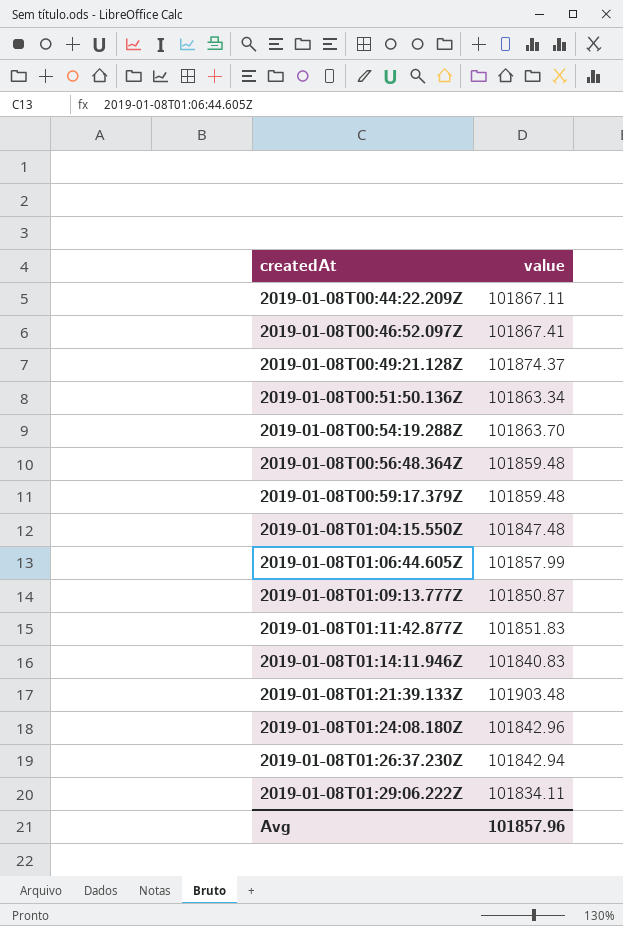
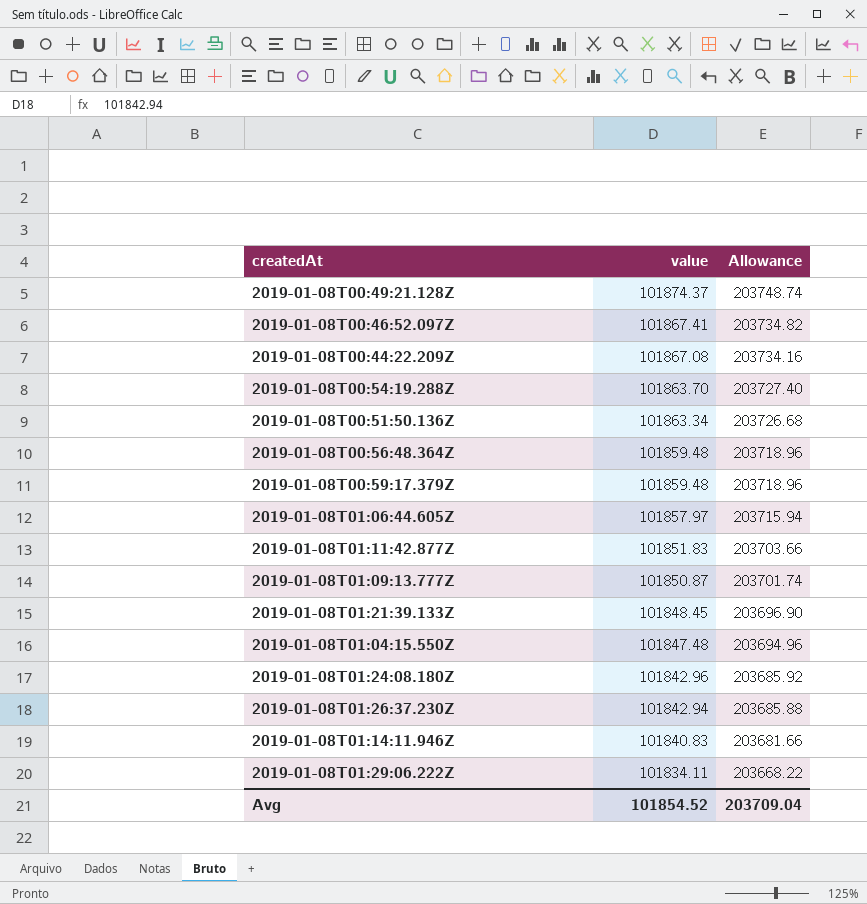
row order: createdAt ascending -> value descending
column Allowance | formula: none -> [value] * 2
2019-01-08T00:44:22.209Z | value: 101867.11 -> 101867.08
2019-01-08T01:06:44.605Z | value: 101857.99 -> 101857.97
2019-01-08T01:21:39.133Z | value: 101903.48 -> 101848.45
Avg | value: 101857.96 -> 101854.52

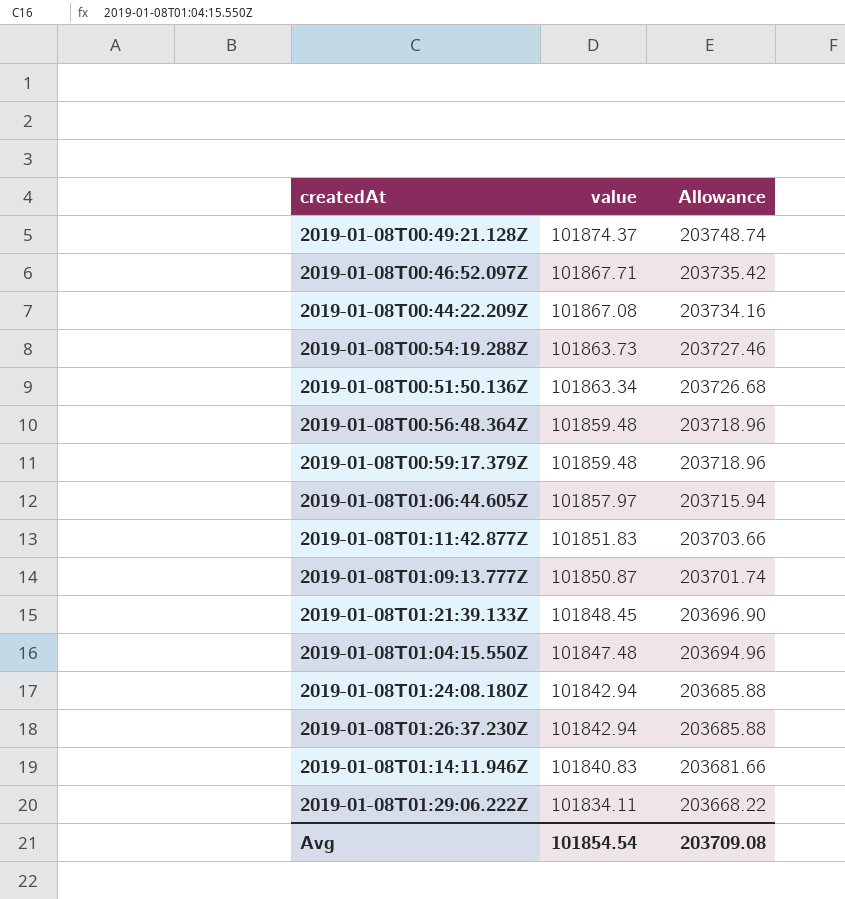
2019-01-08T00:46:52.097Z | value: 101867.41 -> 101867.71
2019-01-08T00:46:52.097Z | Allowance: 203734.82 -> 203735.42
2019-01-08T00:54:19.288Z | value: 101863.70 -> 101863.73
2019-01-08T00:54:19.288Z | Allowance: 203727.40 -> 203727.46
2019-01-08T01:24:08.180Z | value: 101842.96 -> 101842.94
2019-01-08T01:24:08.180Z | Allowance: 203685.92 -> 203685.88
Avg | value: 101854.52 -> 101854.54
Avg | Allowance: 203709.04 -> 203709.08

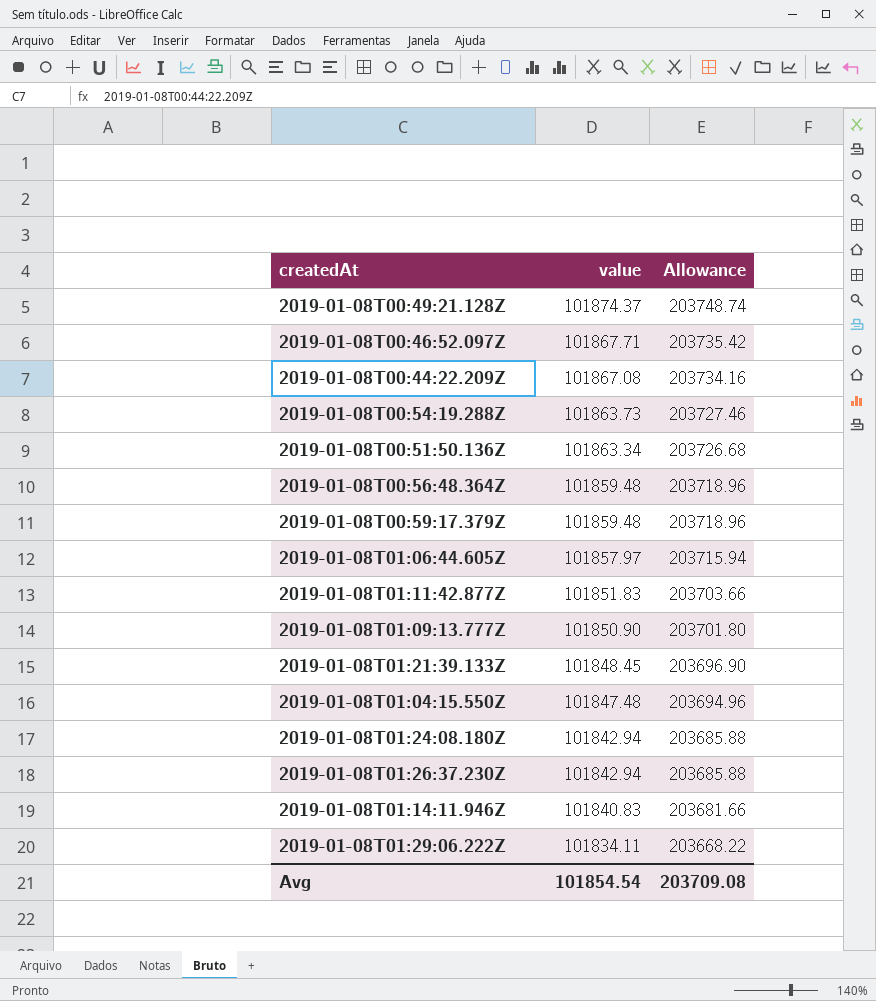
2019-01-08T01:09:13.777Z | value: 101850.87 -> 101850.90
2019-01-08T01:09:13.777Z | Allowance: 203701.74 -> 203701.80

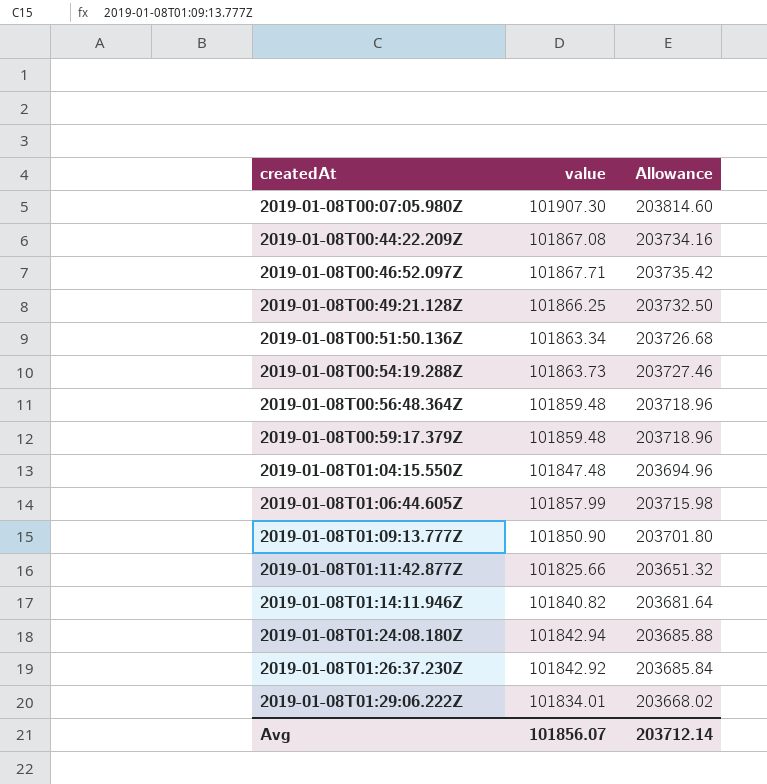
row order: value descending -> createdAt ascending
row 2019-01-08T01:21:39.133Z: 101848.45 | 203696.90 -> none
row 2019-01-08T00:07:05.980Z: none -> 101907.30 | 203814.60
2019-01-08T00:49:21.128Z | value: 101874.37 -> 101866.25
2019-01-08T00:49:21.128Z | Allowance: 203748.74 -> 203732.50
2019-01-08T01:06:44.605Z | value: 101857.97 -> 101857.99
2019-01-08T01:06:44.605Z | Allowance: 203715.94 -> 203715.98
2019-01-08T01:11:42.877Z | value: 101851.83 -> 101825.66
2019-01-08T01:11:42.877Z | Allowance: 203703.66 -> 203651.32
2019-01-08T01:14:11.946Z | value: 101840.83 -> 101840.82
2019-01-08T01:14:11.946Z | Allowance: 203681.66 -> 203681.64
2019-01-08T01:26:37.230Z | value: 101842.94 -> 101842.92
2019-01-08T01:26:37.230Z | Allowance: 203685.88 -> 203685.84
2019-01-08T01:29:06.222Z | value: 101834.11 -> 101834.01
2019-01-08T01:29:06.222Z | Allowance: 203668.22 -> 203668.02
Avg | value: 101854.54 -> 101856.07
Avg | Allowance: 203709.08 -> 203712.14

